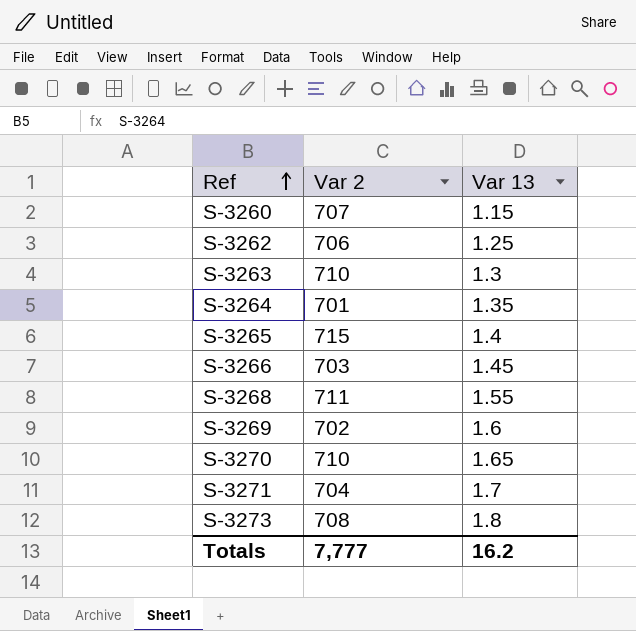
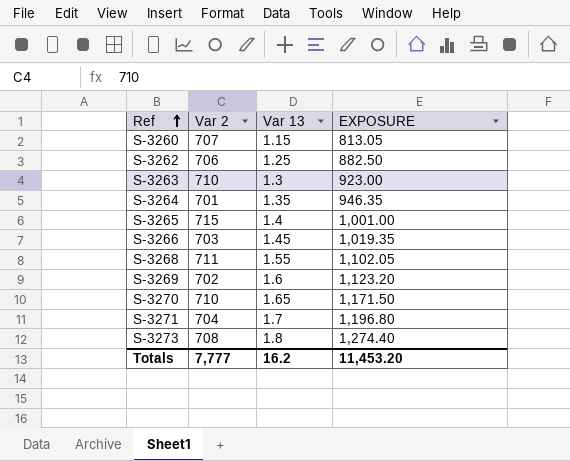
column EXPOSURE | formula: none -> [Var 2] * [Var 13]

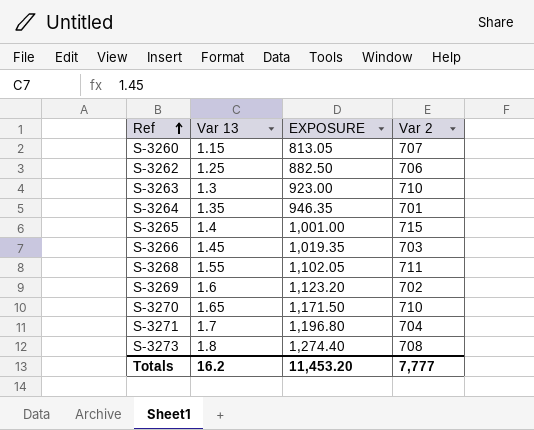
column Var 2 | position: 2 -> 4

